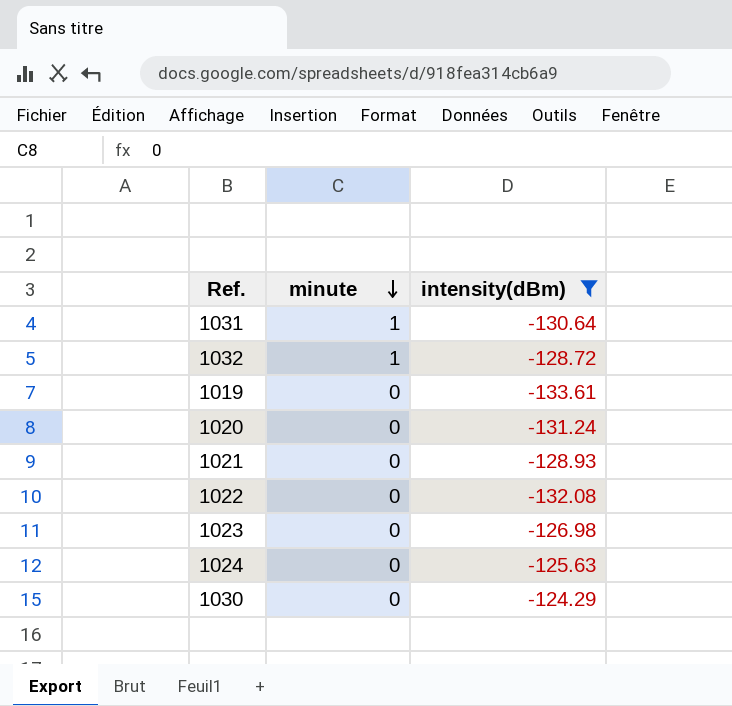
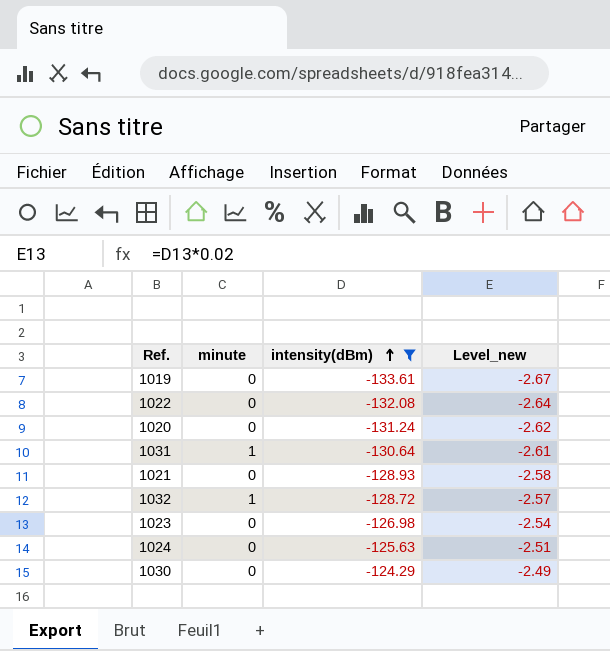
row order: minute descending -> intensity(dBm) ascending
column Level_new | formula: none -> [intensity(dBm)] * 0.02

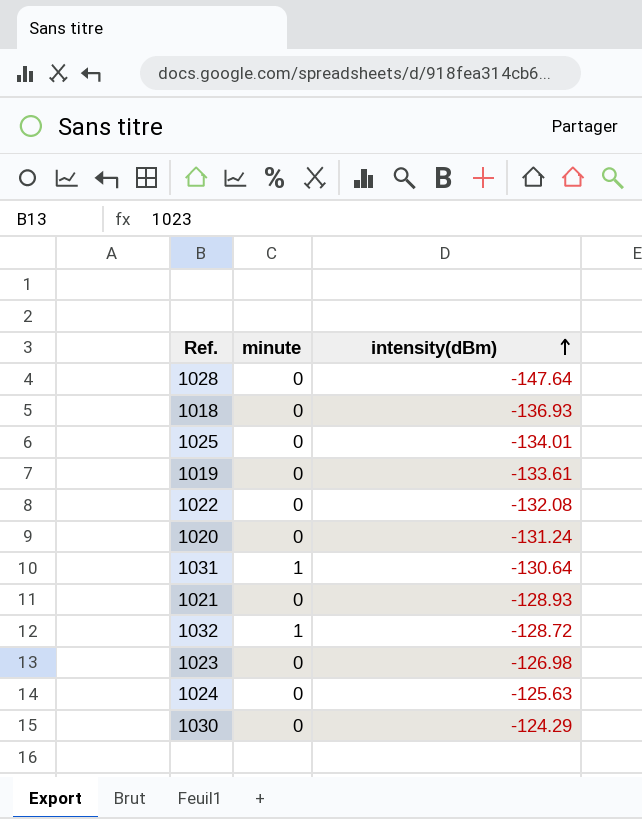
filter: intensity(dBm) >= -133.61 -> none
column Level_new | formula: [intensity(dBm)] * 0.02 -> none

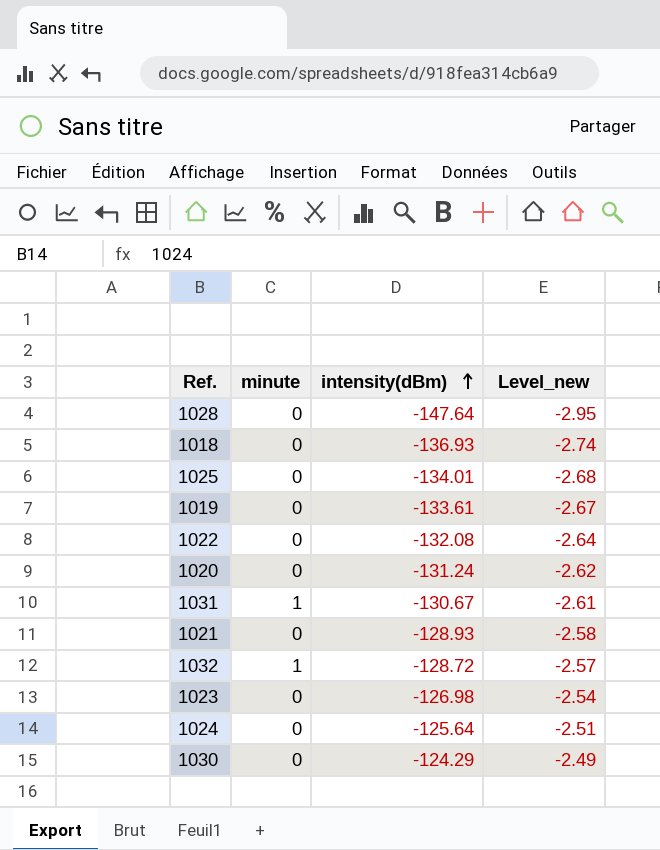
column Level_new | formula: none -> [intensity(dBm)] * 0.02
1031 | intensity(dBm): -130.64 -> -130.67
1024 | intensity(dBm): -125.63 -> -125.64

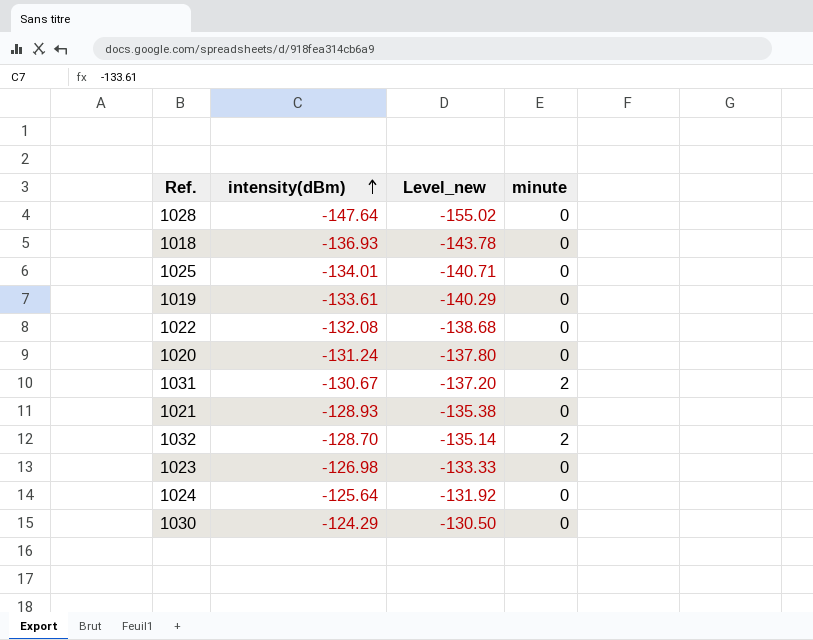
column Level_new | formula: [intensity(dBm)] * 0.02 -> [intensity(dBm)] * 1.05
column minute | position: 2 -> 4
1031 | minute: 1 -> 2
1032 | intensity(dBm): -128.72 -> -128.70
1032 | minute: 1 -> 2

